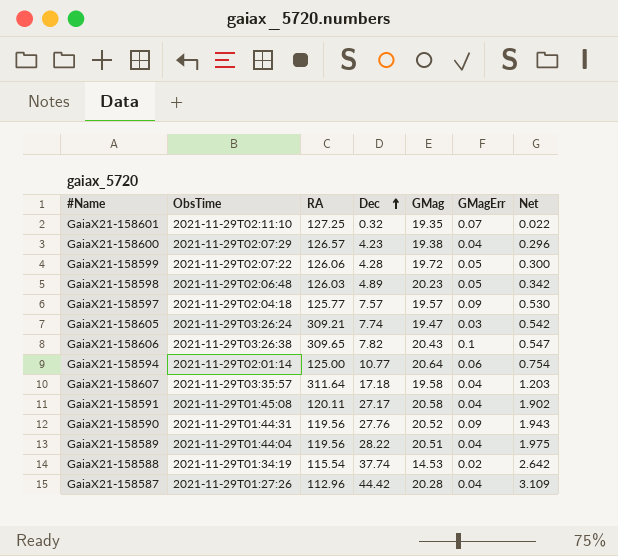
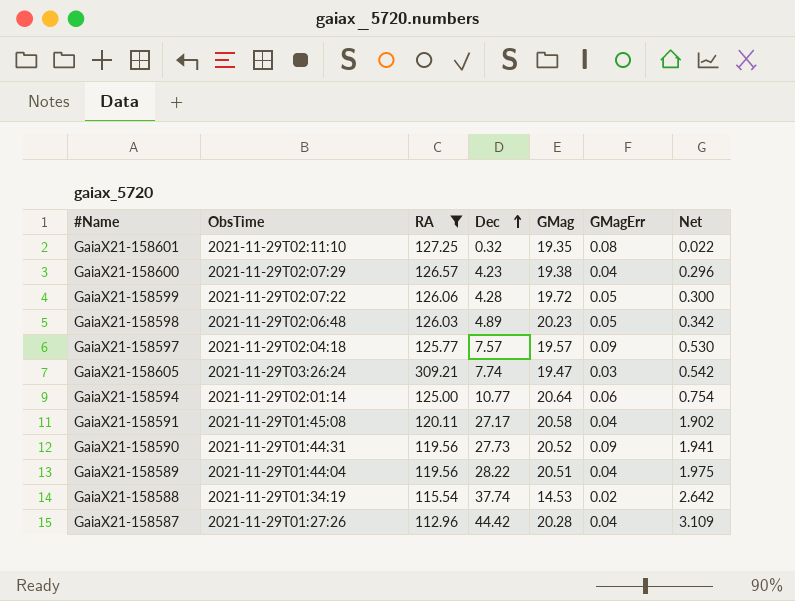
filter: none -> RA <= 309.21
GaiaX21-158601 | GMagErr: 0.07 -> 0.08
GaiaX21-158590 | Dec: 27.76 -> 27.73
GaiaX21-158590 | Net: 1.943 -> 1.941

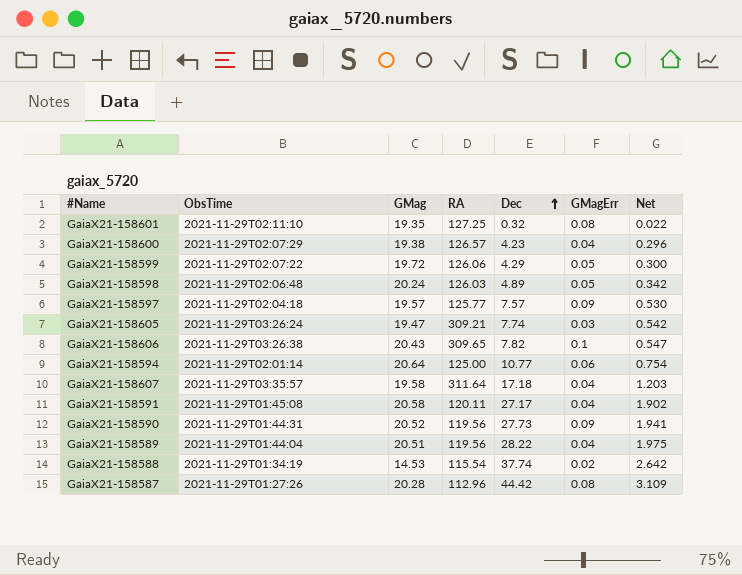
filter: RA <= 309.21 -> none
column GMag | position: 5 -> 3
GaiaX21-158599 | Dec: 4.28 -> 4.29
GaiaX21-158598 | GMag: 20.23 -> 20.24
GaiaX21-158587 | GMagErr: 0.04 -> 0.08

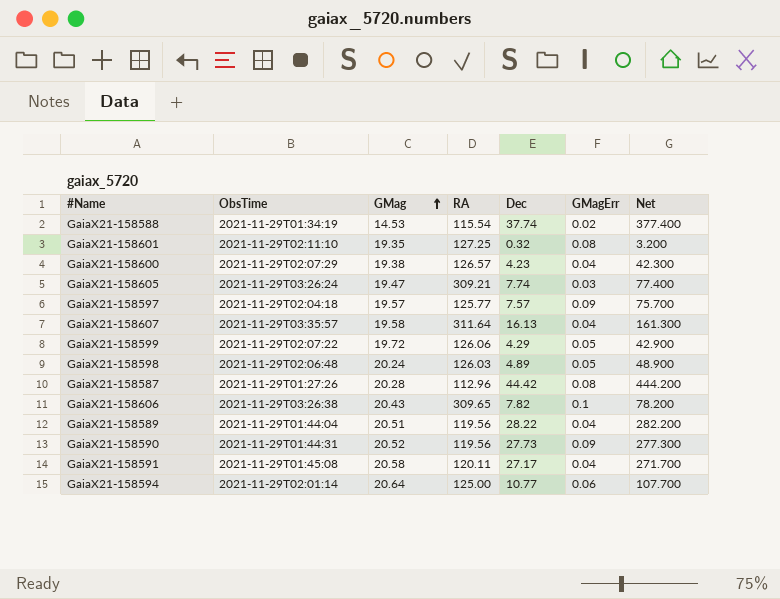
row order: Dec ascending -> GMag ascending
column Net | formula: [Dec] * 0.07 -> [Dec] * 10
GaiaX21-158607 | Dec: 17.18 -> 16.13

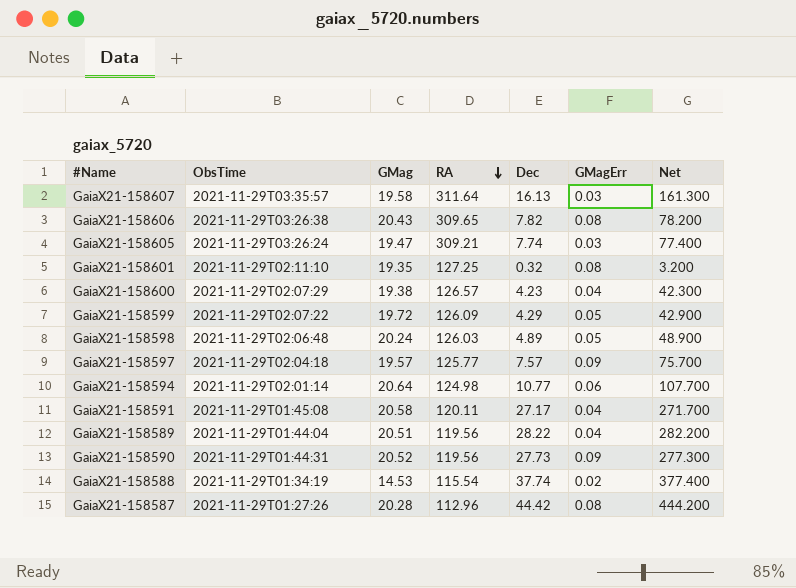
row order: GMag ascending -> RA descending
GaiaX21-158607 | GMagErr: 0.04 -> 0.03
GaiaX21-158606 | GMagErr: 0.1 -> 0.08
GaiaX21-158599 | RA: 126.06 -> 126.09
GaiaX21-158594 | RA: 125.00 -> 124.98

